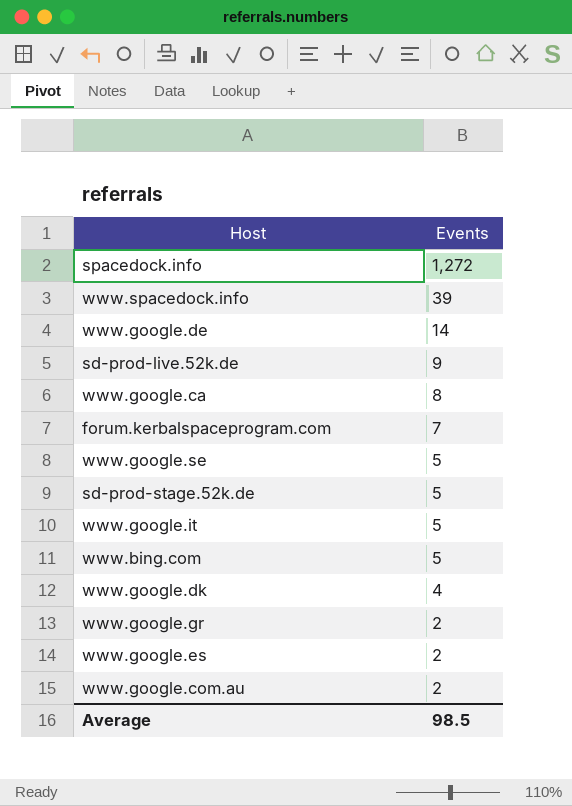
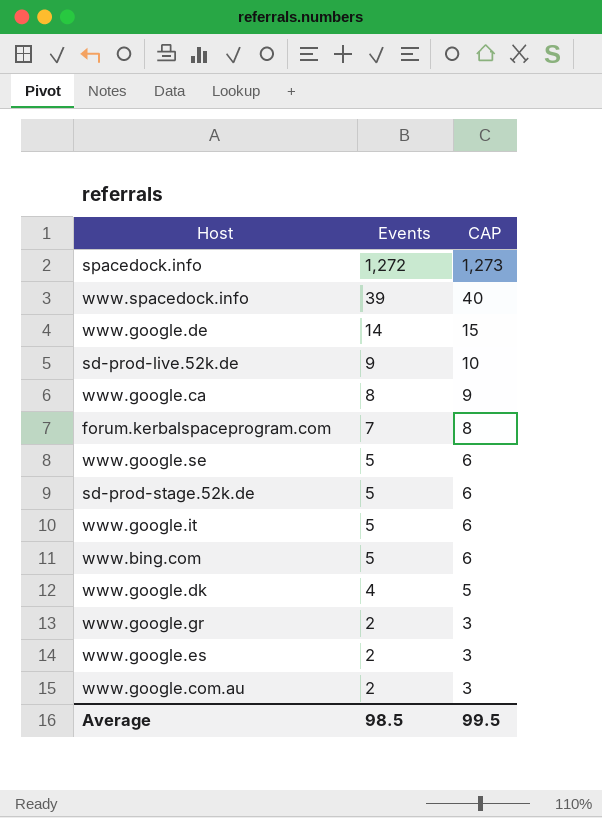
column CAP | formula: none -> [Events] + 1

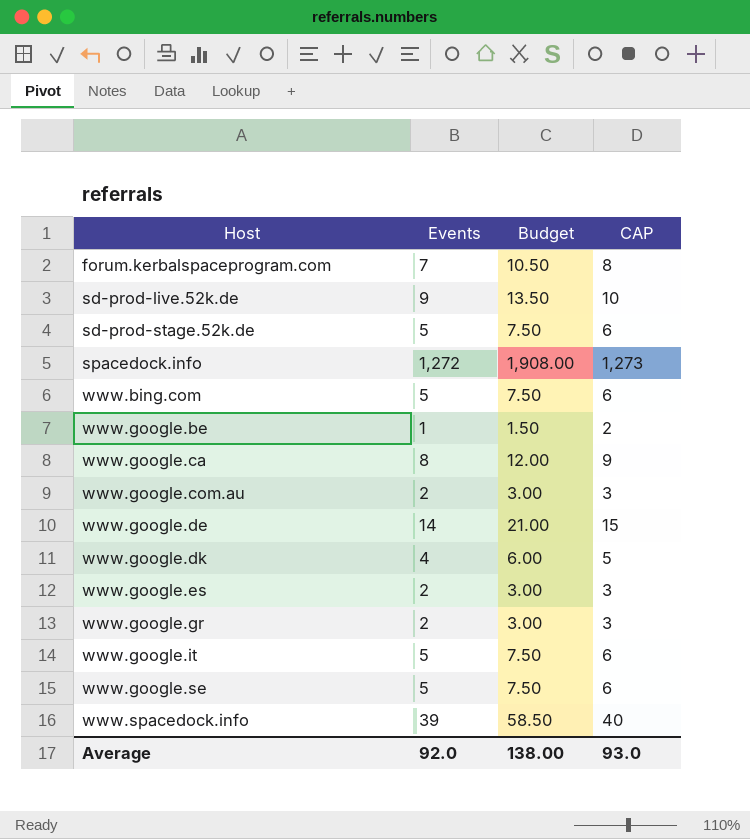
row order: Events descending -> Host ascending
column Budget | formula: none -> [Events] * 1.5
row www.google.be: none -> 1 | 1.50 | 2
Average | Events: 98.5 -> 92.0
Average | CAP: 99.5 -> 93.0

